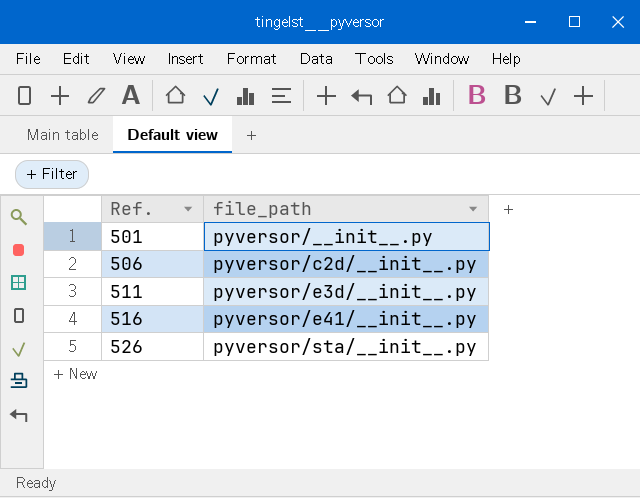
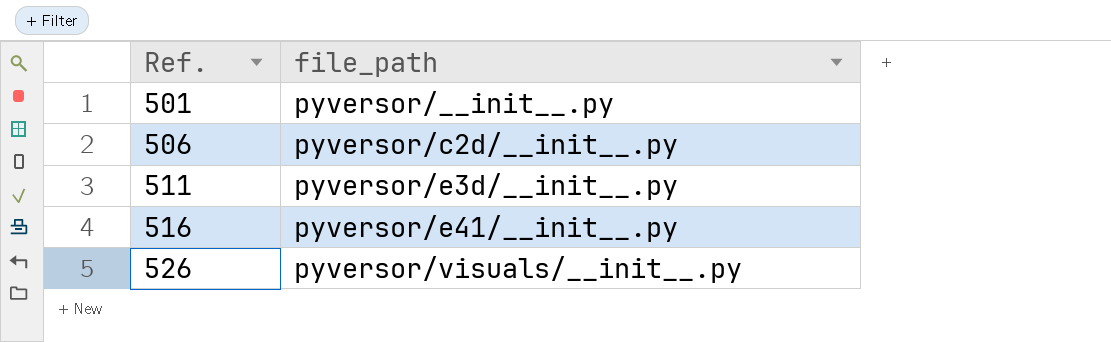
526 | file_path: pyversor/sta/__init__.py -> pyversor/visuals/__init__.py

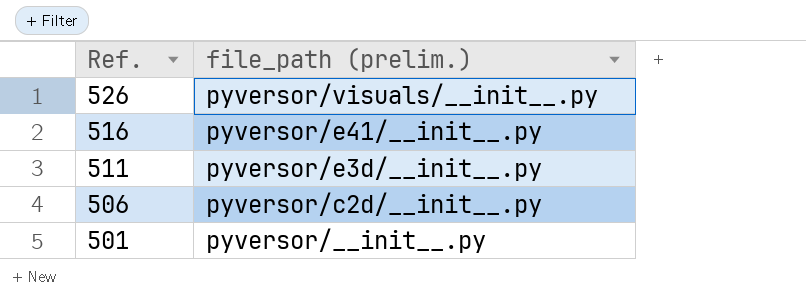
row order: Ref. ascending -> Ref. descending
column name: file_path -> file_path (prelim.)

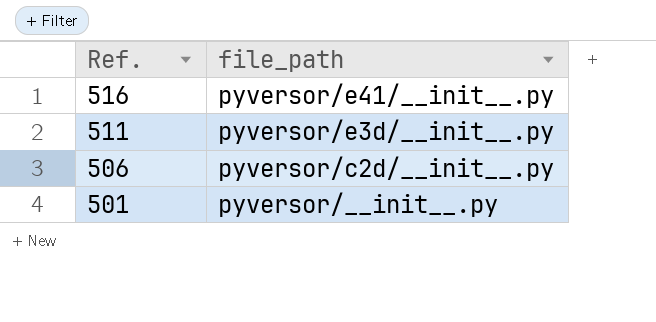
column name: file_path (prelim.) -> file_path
row 526: pyversor/visuals/__init__.py -> none

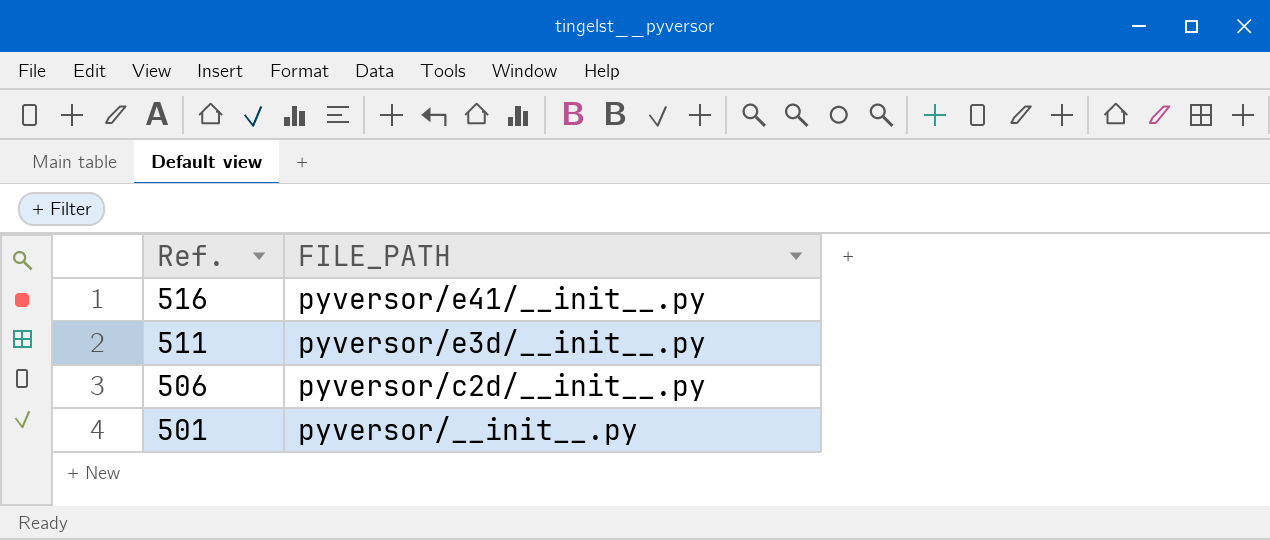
column name: file_path -> FILE_PATH

